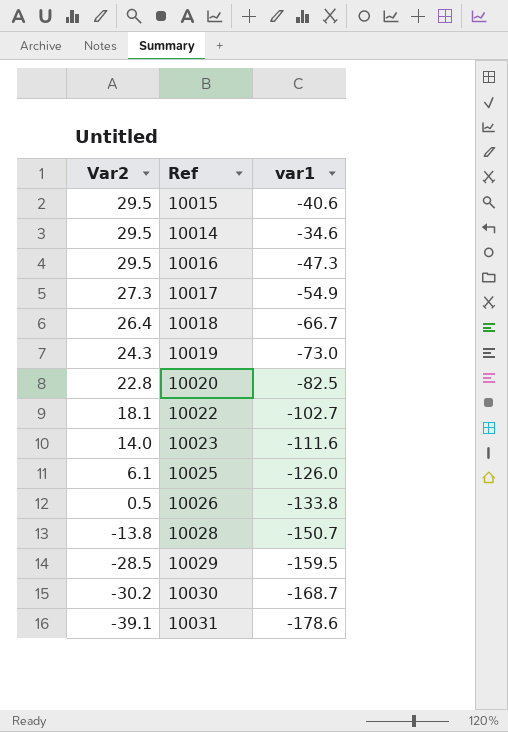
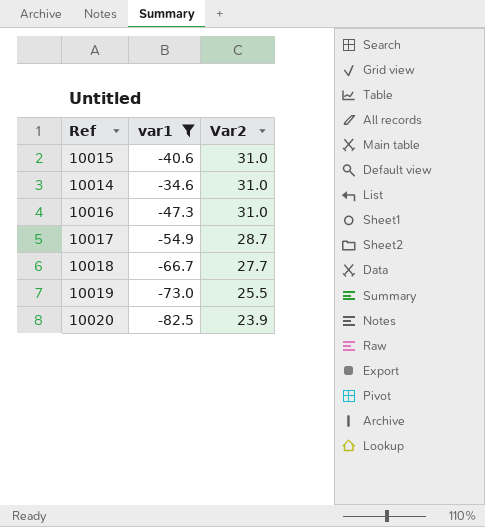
filter: none -> var1 >= -82.5
column Var2 | position: 1 -> 3
10015 | Var2: 29.5 -> 31.0
10014 | Var2: 29.5 -> 31.0
10016 | Var2: 29.5 -> 31.0
10017 | Var2: 27.3 -> 28.7
10018 | Var2: 26.4 -> 27.7
10019 | Var2: 24.3 -> 25.5
10020 | Var2: 22.8 -> 23.9

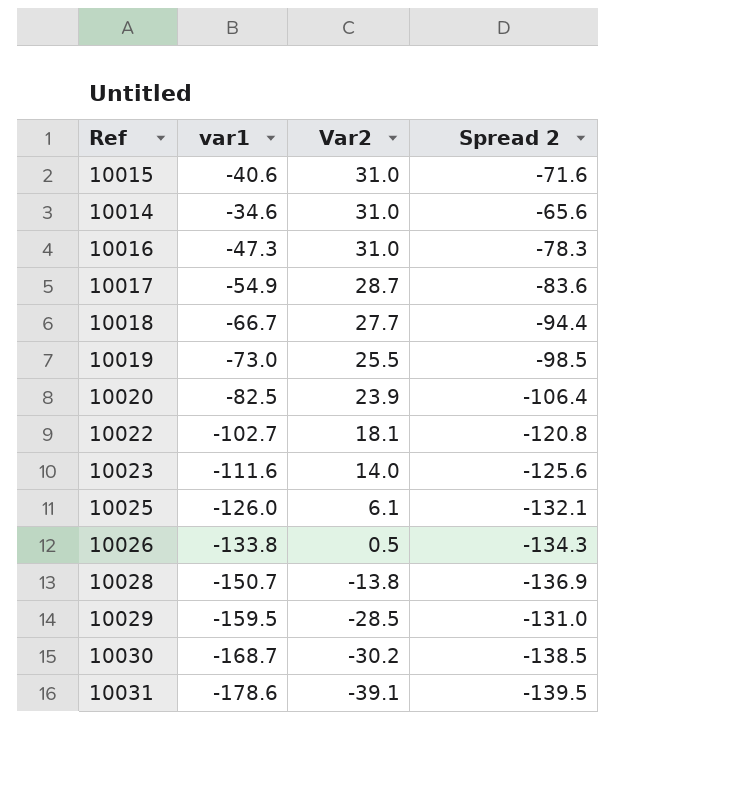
filter: var1 >= -82.5 -> none
column Spread 2 | formula: none -> [var1] - [Var2]

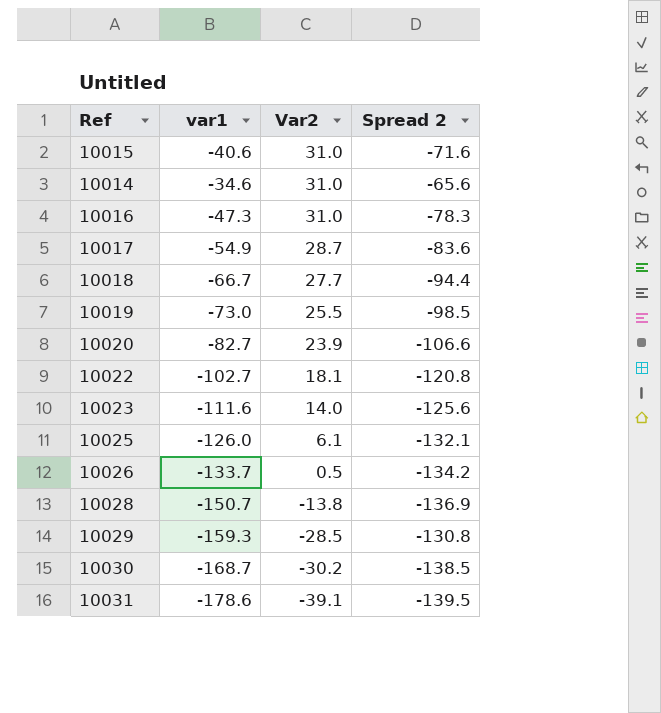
10020 | var1: -82.5 -> -82.7
10020 | Spread 2: -106.4 -> -106.6
10026 | var1: -133.8 -> -133.7
10026 | Spread 2: -134.3 -> -134.2
10029 | var1: -159.5 -> -159.3
10029 | Spread 2: -131.0 -> -130.8

